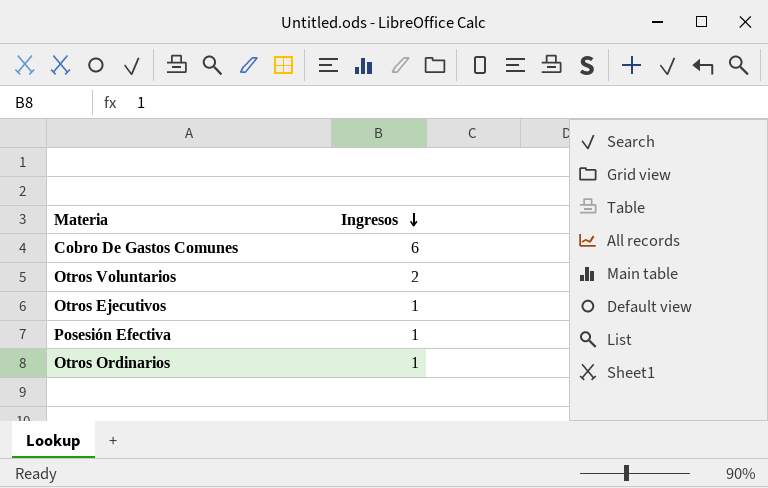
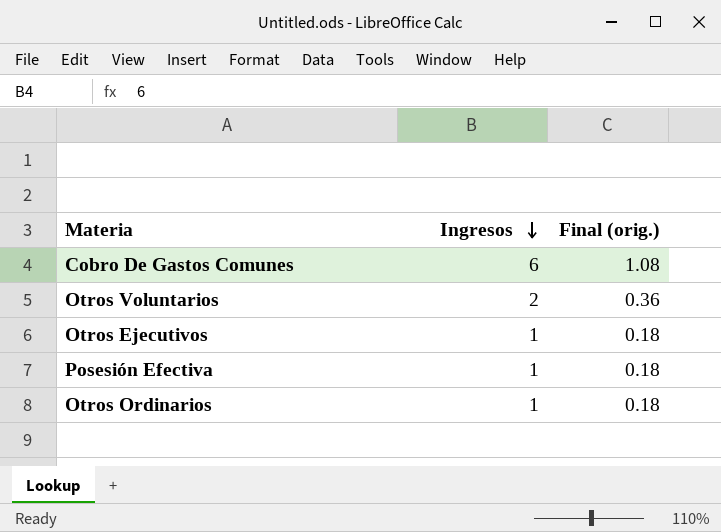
column Final (orig.) | formula: none -> [Ingresos] * 0.18

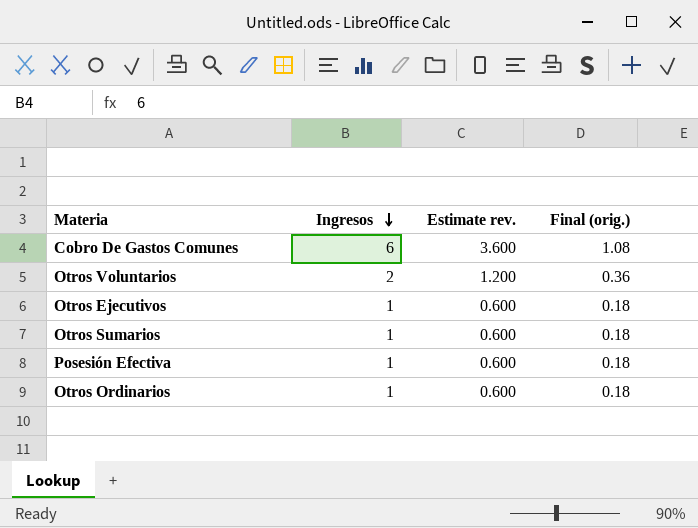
column Estimate rev. | formula: none -> [Ingresos] * 0.6
row Otros Sumarios: none -> 1 | 0.600 | 0.18

